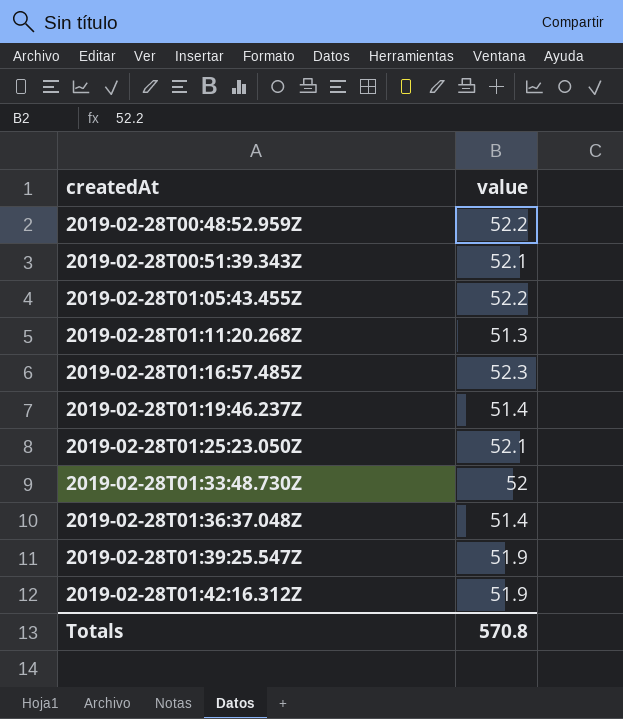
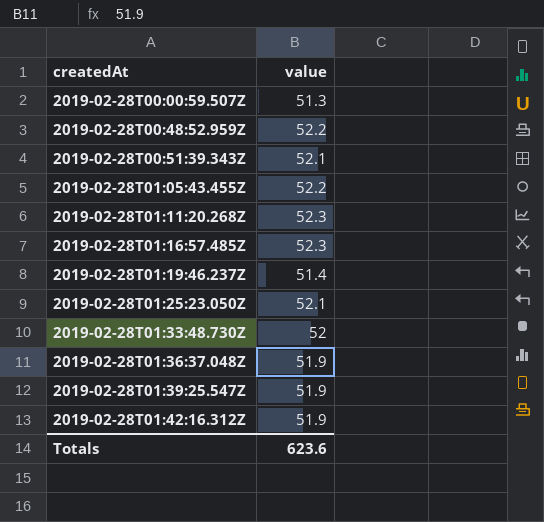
row 2019-02-28T00:00:59.507Z: none -> 51.3
2019-02-28T01:11:20.268Z | value: 51.3 -> 52.3
2019-02-28T01:36:37.048Z | value: 51.4 -> 51.9
Totals | value: 570.8 -> 623.6

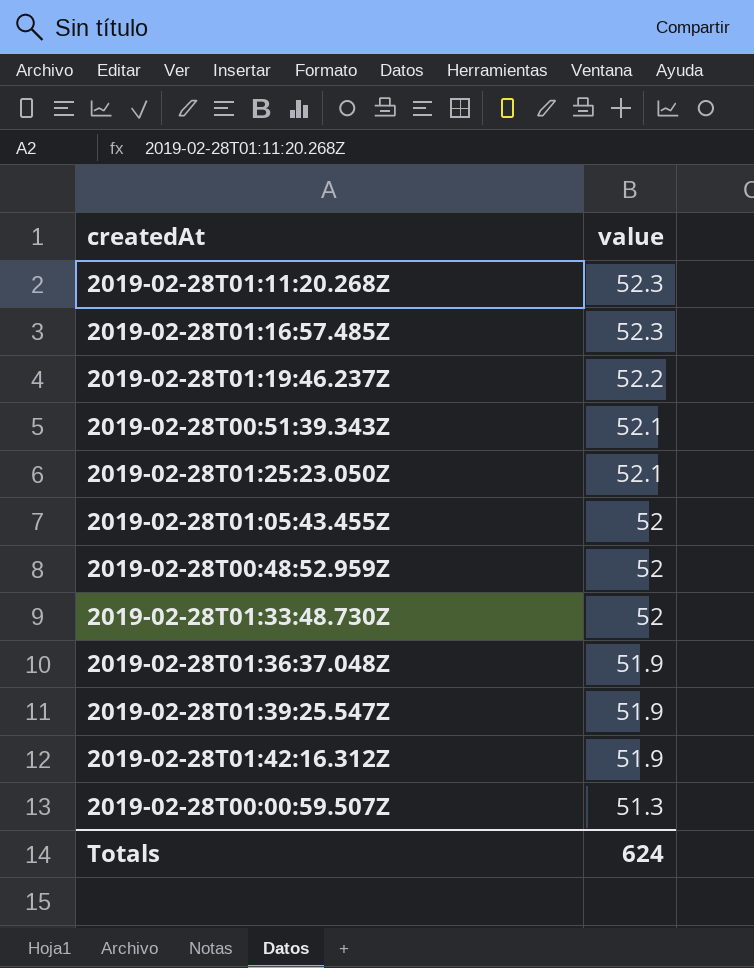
row order: createdAt ascending -> value descending
2019-02-28T01:19:46.237Z | value: 51.4 -> 52.2
2019-02-28T01:05:43.455Z | value: 52.2 -> 52
2019-02-28T00:48:52.959Z | value: 52.2 -> 52
Totals | value: 623.6 -> 624

